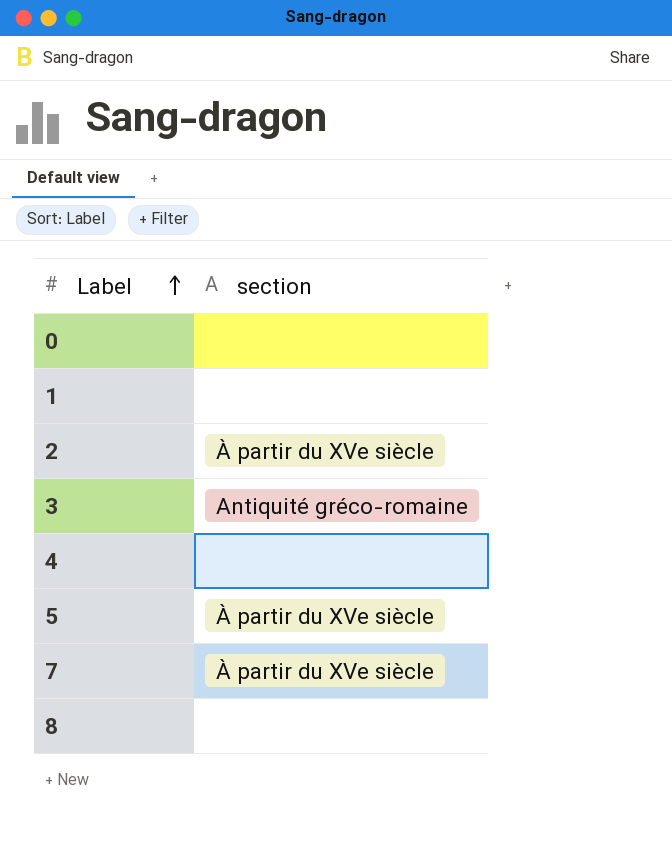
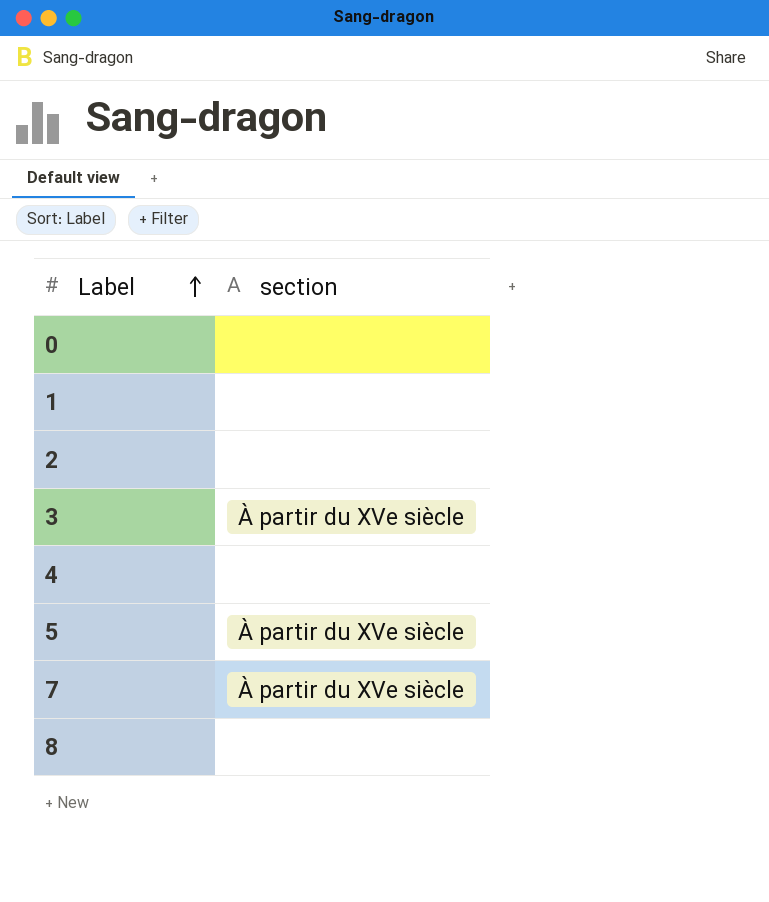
2 | section: À partir du XVe siècle -> none
3 | section: Antiquité gréco-romaine -> À partir du XVe siècle

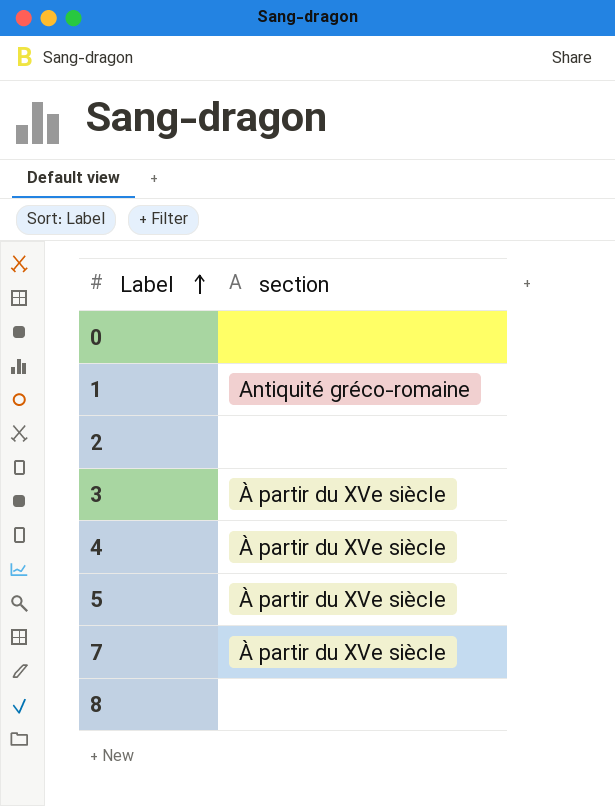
1 | section: none -> Antiquité gréco-romaine
4 | section: none -> À partir du XVe siècle

